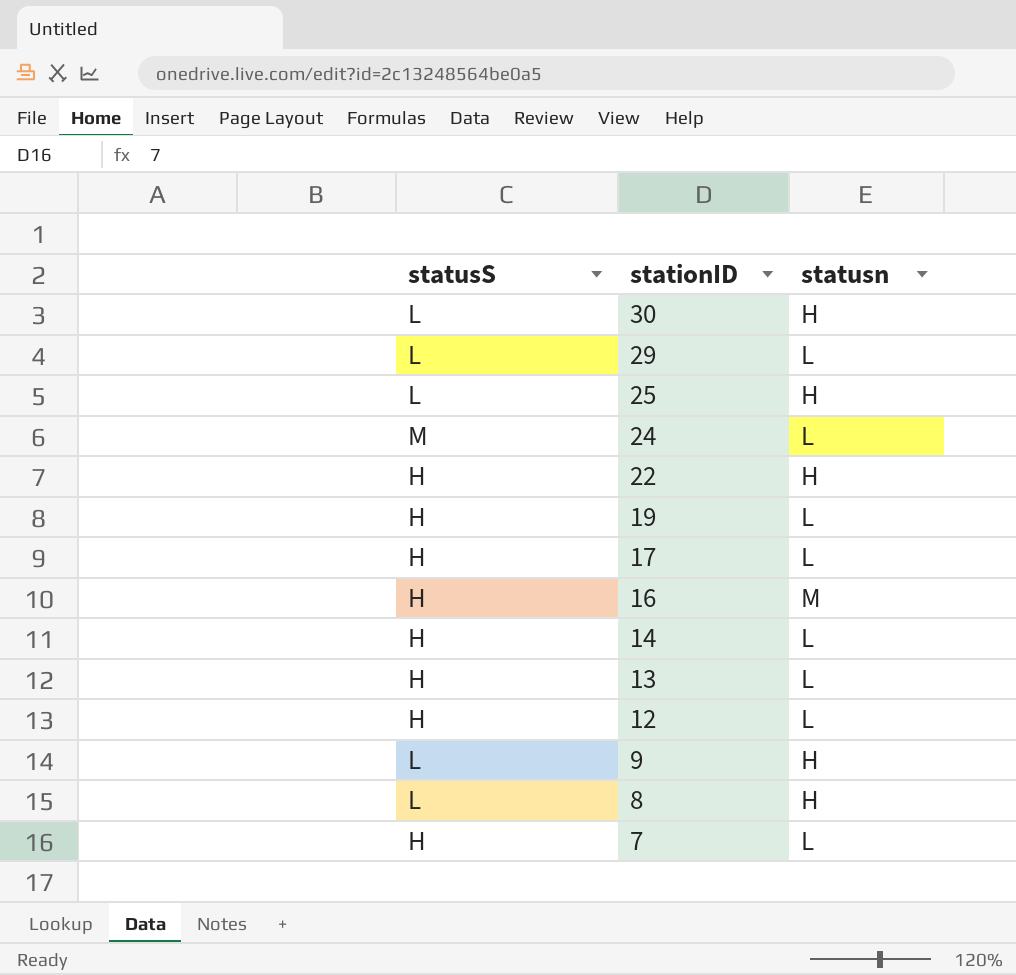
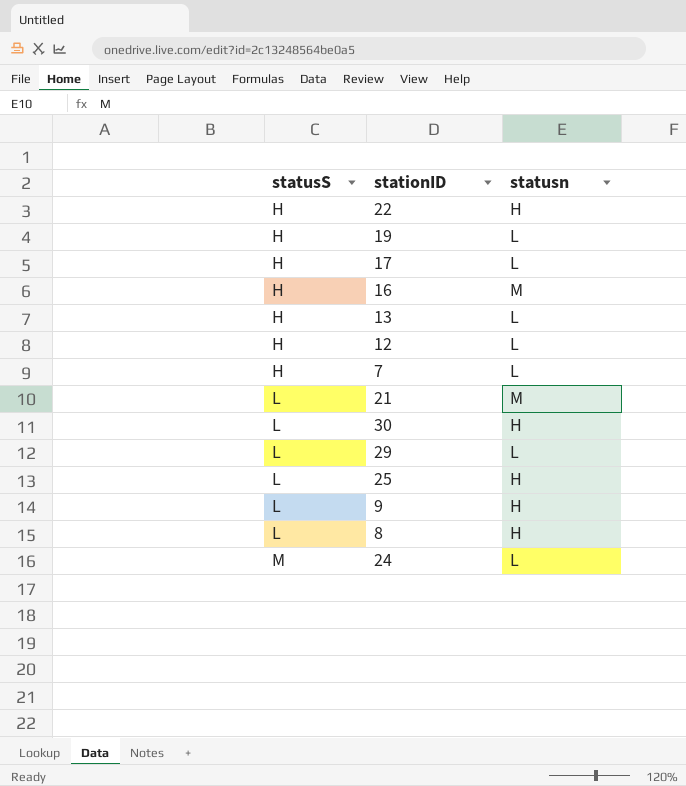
row order: stationID descending -> statusS ascending
row 14: H | L -> none
row 21: none -> L | M

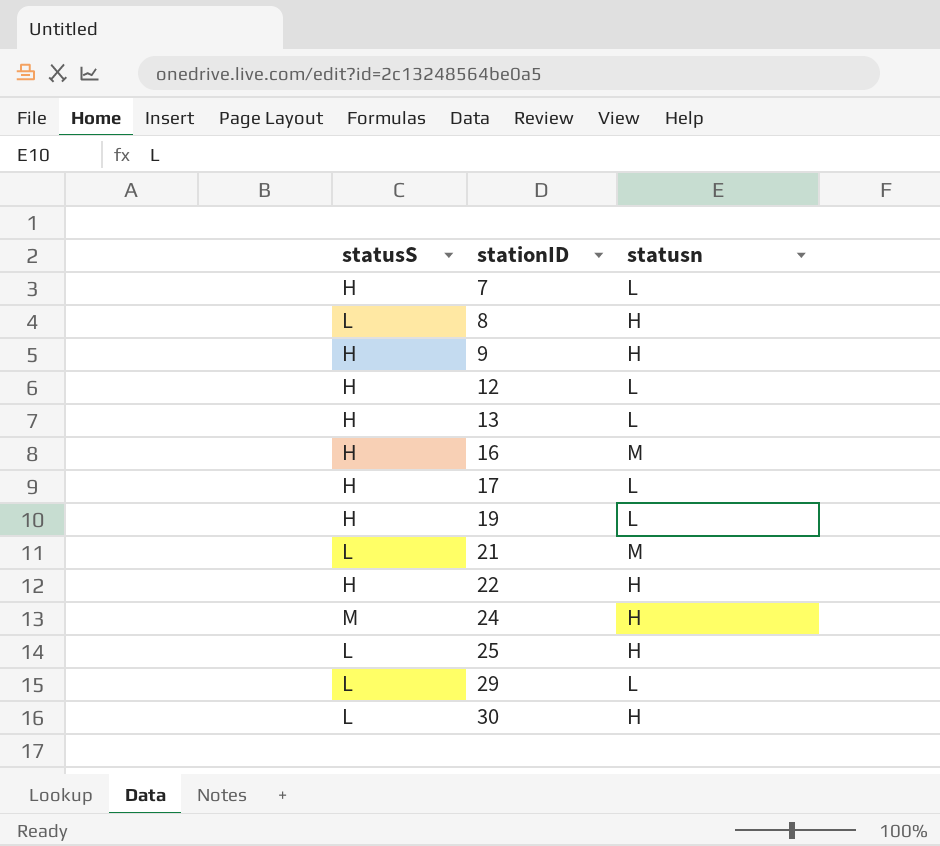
row order: statusS ascending -> stationID ascending
9 | statusS: L -> H
24 | statusn: L -> H

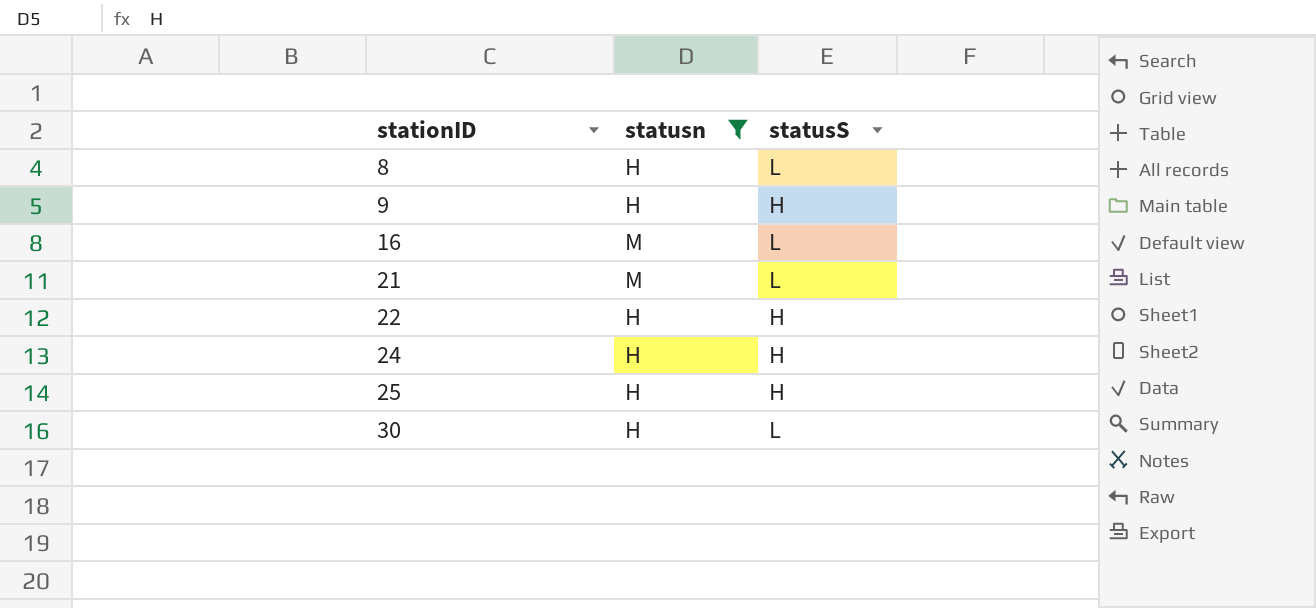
filter: none -> statusn != L
column statusS | position: 1 -> 3
16 | statusS: H -> L
24 | statusS: M -> H
25 | statusS: L -> H

